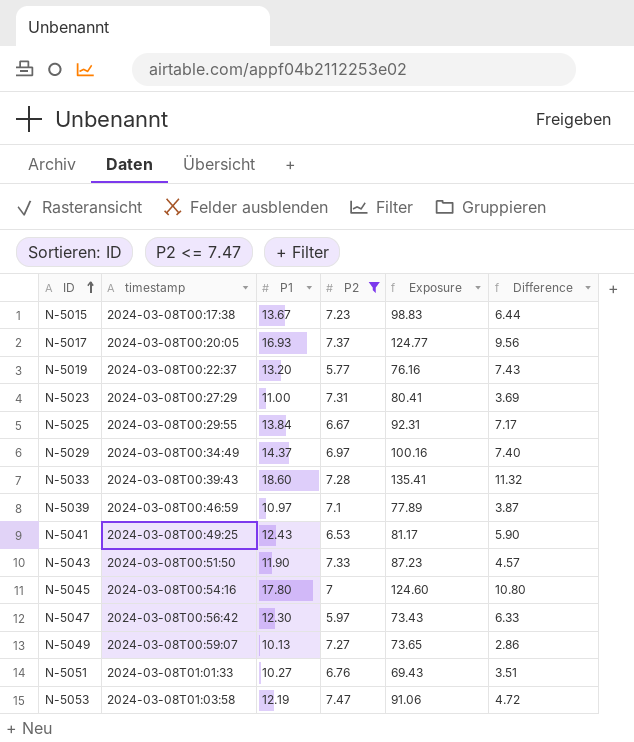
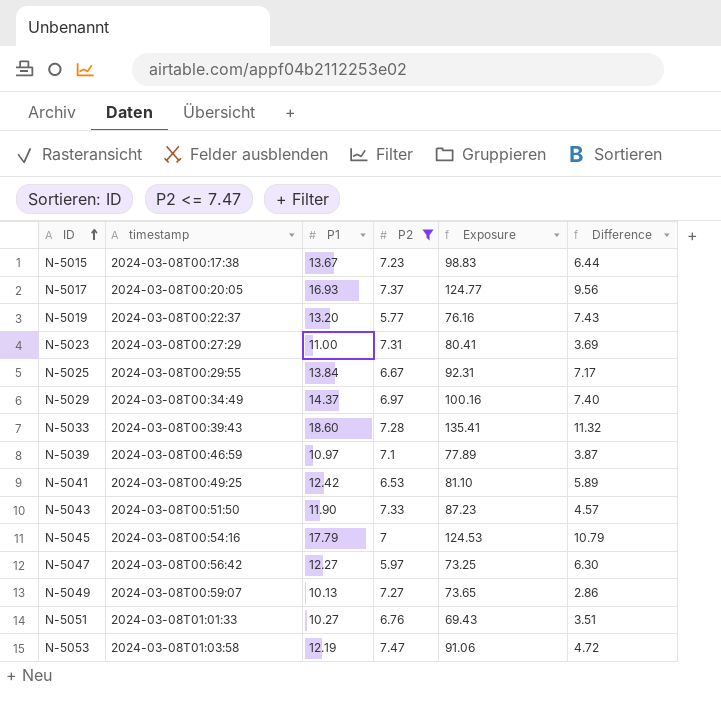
N-5041 | P1: 12.43 -> 12.42
N-5041 | Exposure: 81.17 -> 81.10
N-5041 | Difference: 5.90 -> 5.89
N-5045 | P1: 17.80 -> 17.79
N-5045 | Exposure: 124.60 -> 124.53
N-5045 | Difference: 10.80 -> 10.79
N-5047 | P1: 12.30 -> 12.27
N-5047 | Exposure: 73.43 -> 73.25
N-5047 | Difference: 6.33 -> 6.30

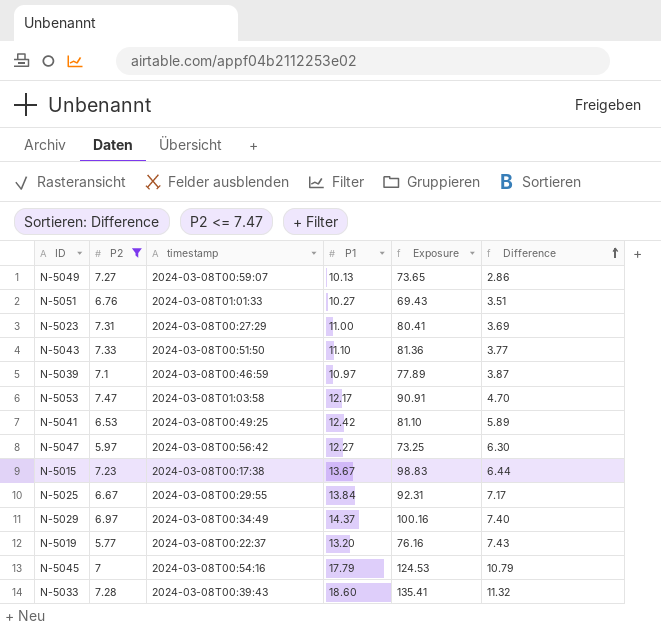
row order: ID ascending -> Difference ascending
column P2 | position: 4 -> 2
row N-5017: 2024-03-08T00:20:05 | 16.93 | 7.37 | 124.77 | 9.56 -> none
N-5043 | P1: 11.90 -> 11.10
N-5043 | Exposure: 87.23 -> 81.36
N-5043 | Difference: 4.57 -> 3.77
N-5053 | P1: 12.19 -> 12.17
N-5053 | Exposure: 91.06 -> 90.91
N-5053 | Difference: 4.72 -> 4.70

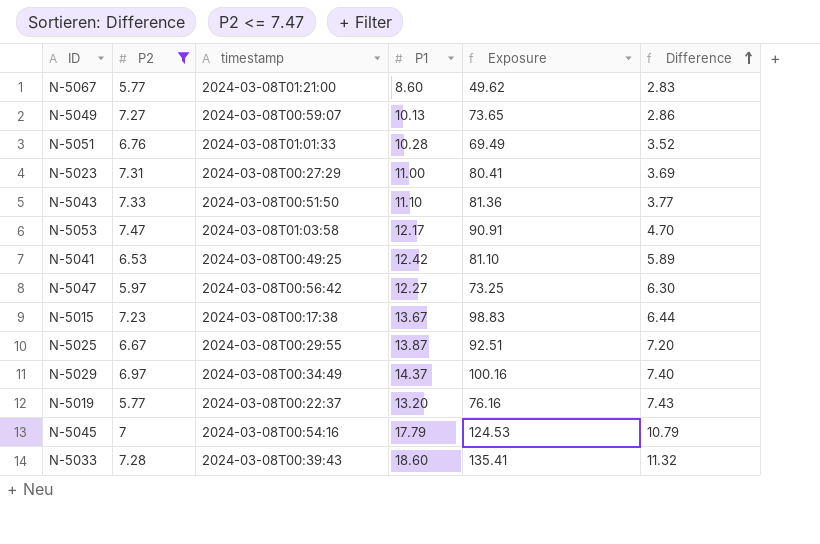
row N-5039: 7.1 | 2024-03-08T00:46:59 | 10.97 | 77.89 | 3.87 -> none
row N-5067: none -> 5.77 | 2024-03-08T01:21:00 | 8.60 | 49.62 | 2.83
N-5051 | P1: 10.27 -> 10.28
N-5051 | Exposure: 69.43 -> 69.49
N-5051 | Difference: 3.51 -> 3.52
N-5025 | P1: 13.84 -> 13.87
N-5025 | Exposure: 92.31 -> 92.51
N-5025 | Difference: 7.17 -> 7.20

